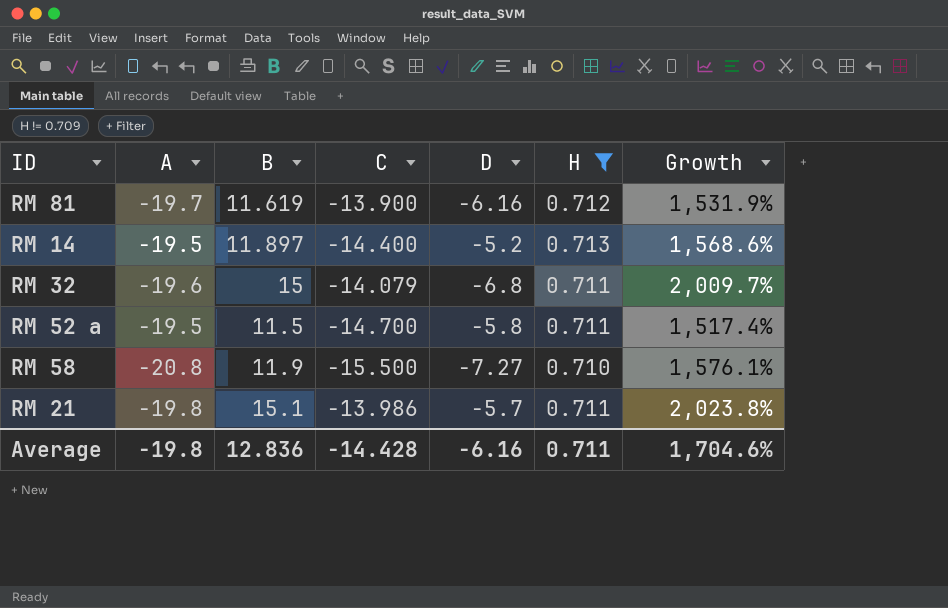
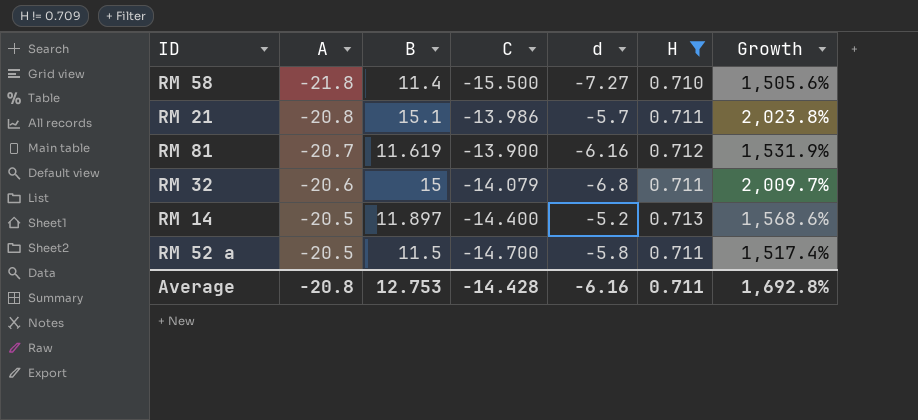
row order: none -> A ascending
column name: D -> d
RM 58 | A: -20.8 -> -21.8
RM 58 | B: 11.9 -> 11.4
RM 58 | Growth: 1,576.1% -> 1,505.6%
RM 21 | A: -19.8 -> -20.8
RM 81 | A: -19.7 -> -20.7
RM 32 | A: -19.6 -> -20.6
RM 14 | A: -19.5 -> -20.5
RM 52 a | A: -19.5 -> -20.5
Average | A: -19.8 -> -20.8
Average | B: 12.836 -> 12.753
Average | Growth: 1,704.6% -> 1,692.8%

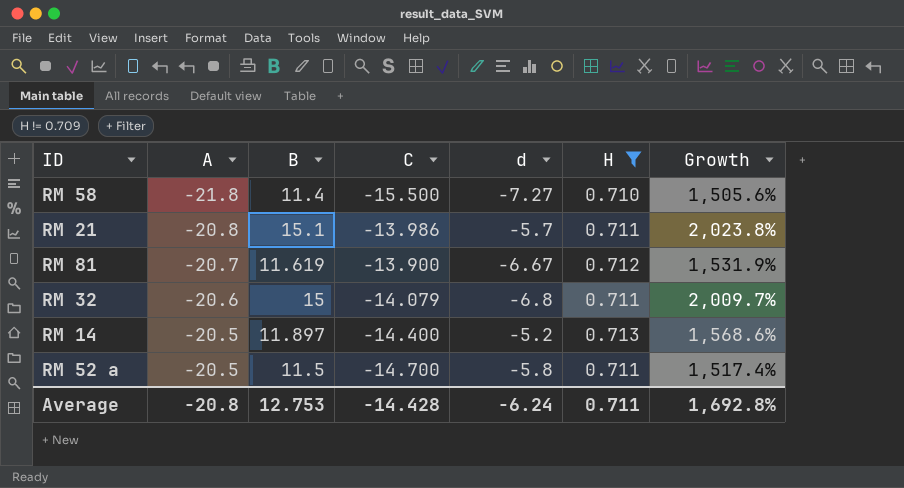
RM 81 | d: -6.16 -> -6.67
Average | d: -6.16 -> -6.24

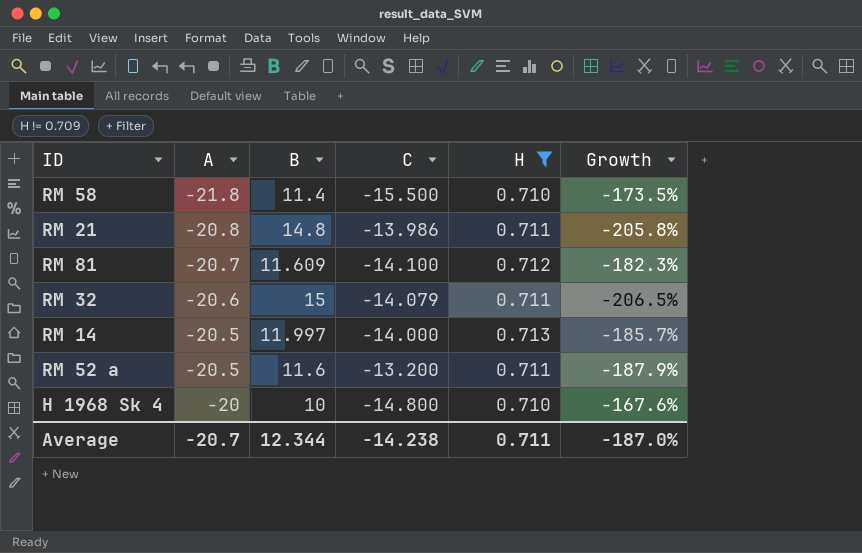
column d | position: 5 -> none
column Growth | formula: ([B] - [H]) / [H] -> ([B] - [C]) / [C]
RM 21 | B: 15.1 -> 14.8
RM 81 | B: 11.619 -> 11.609
RM 81 | C: -13.900 -> -14.100
RM 14 | B: 11.897 -> 11.997
RM 14 | C: -14.400 -> -14.000
RM 52 a | B: 11.5 -> 11.6
RM 52 a | C: -14.700 -> -13.200
row H 1968 Sk 4: none -> -20 | 10 | -14.800 | 0.710 | -167.6%
Average | A: -20.8 -> -20.7
Average | B: 12.753 -> 12.344
Average | C: -14.428 -> -14.238
Average | Growth: 1,692.8% -> -187.0%

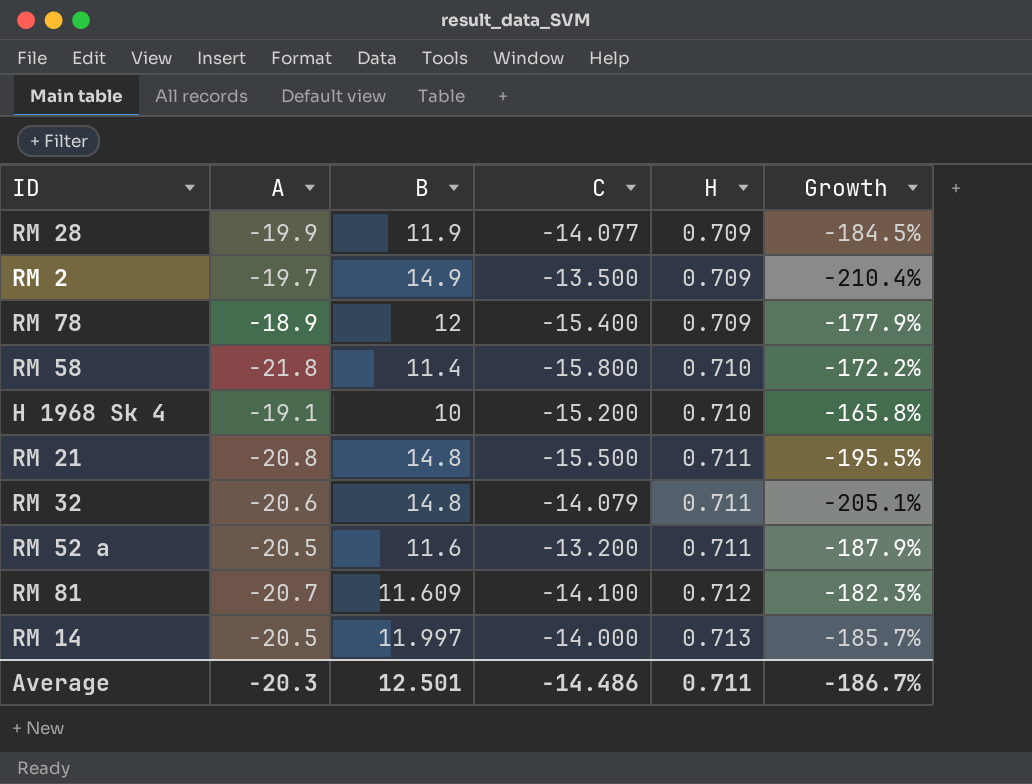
filter: H != 0.709 -> none
row order: A ascending -> H ascending
RM 58 | C: -15.500 -> -15.800
RM 58 | Growth: -173.5% -> -172.2%
H 1968 Sk 4 | A: -20 -> -19.1
H 1968 Sk 4 | C: -14.800 -> -15.200
H 1968 Sk 4 | Growth: -167.6% -> -165.8%
RM 21 | C: -13.986 -> -15.500
RM 21 | Growth: -205.8% -> -195.5%
RM 32 | B: 15 -> 14.8
RM 32 | Growth: -206.5% -> -205.1%
Average | A: -20.7 -> -20.3
Average | B: 12.344 -> 12.501
Average | C: -14.238 -> -14.486
Average | Growth: -187.0% -> -186.7%

